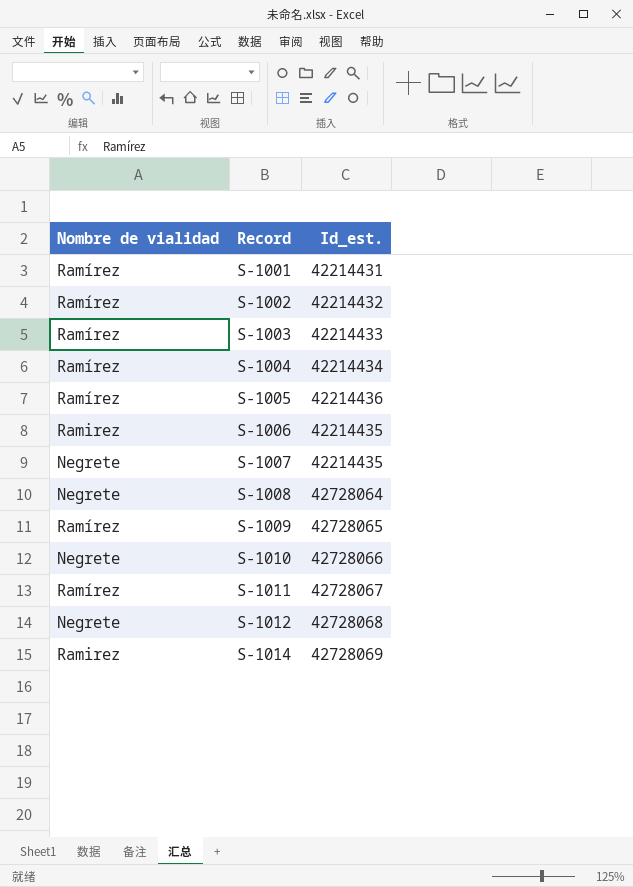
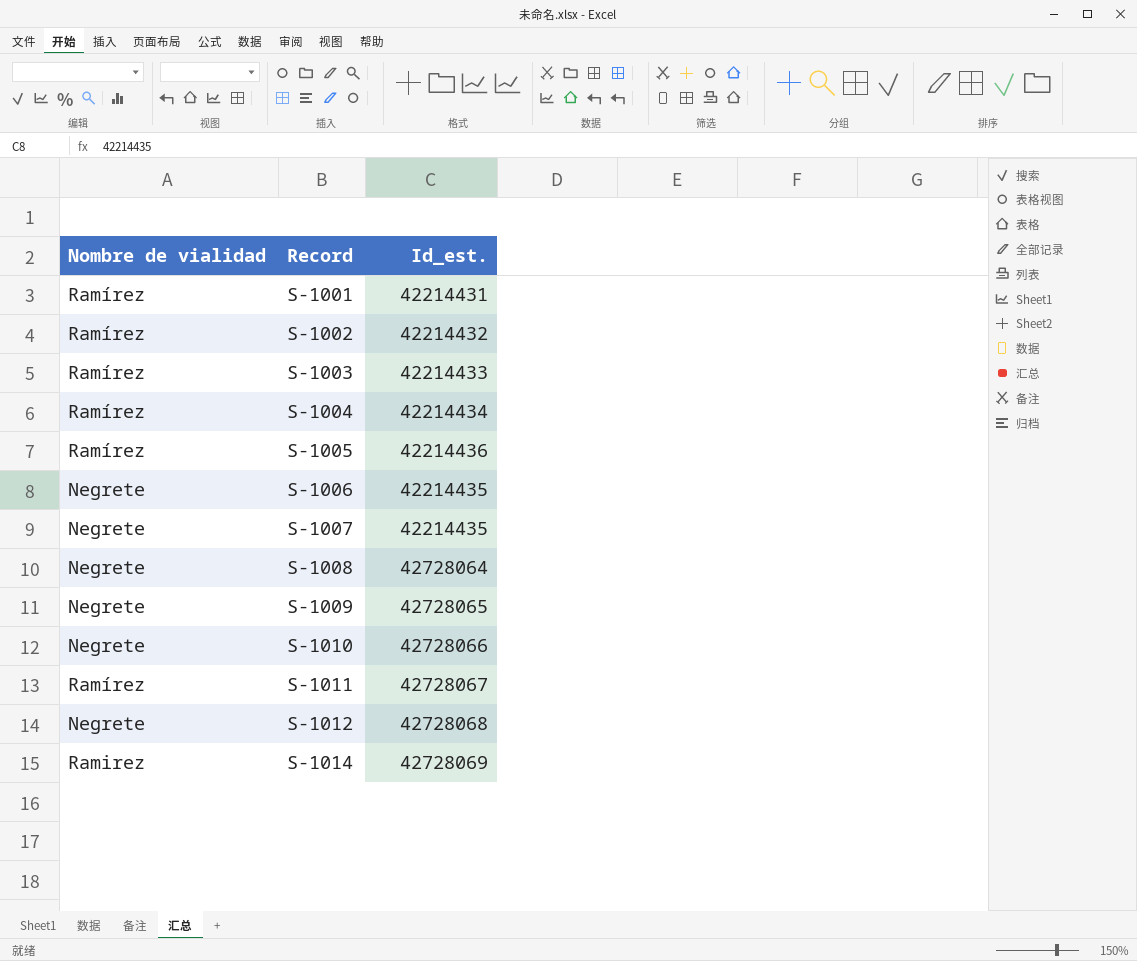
S-1006 | Nombre de vialidad: Ramirez -> Negrete
S-1009 | Nombre de vialidad: Ramírez -> Negrete

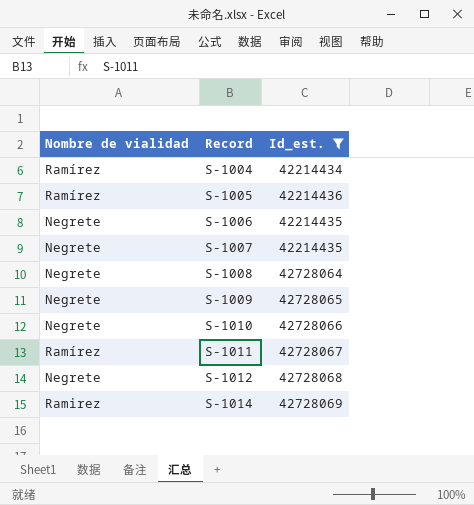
filter: none -> Id_est. >= 42214434

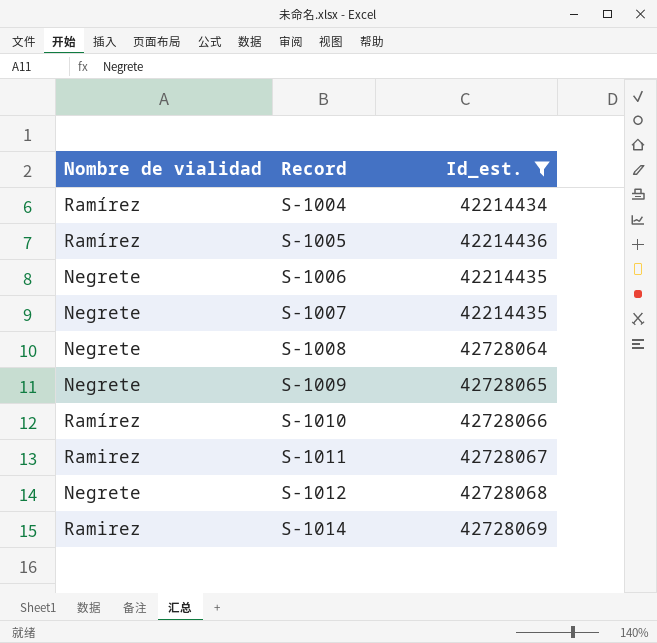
S-1010 | Nombre de vialidad: Negrete -> Ramírez
S-1011 | Nombre de vialidad: Ramírez -> Ramirez

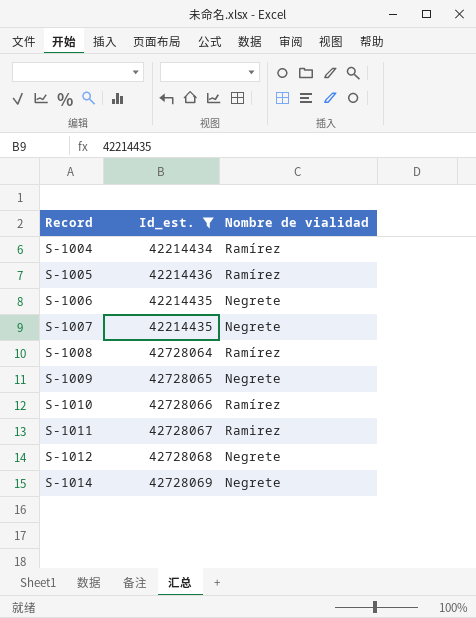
column Nombre de vialidad | position: 1 -> 3
S-1008 | Nombre de vialidad: Negrete -> Ramírez
S-1014 | Nombre de vialidad: Ramirez -> Negrete

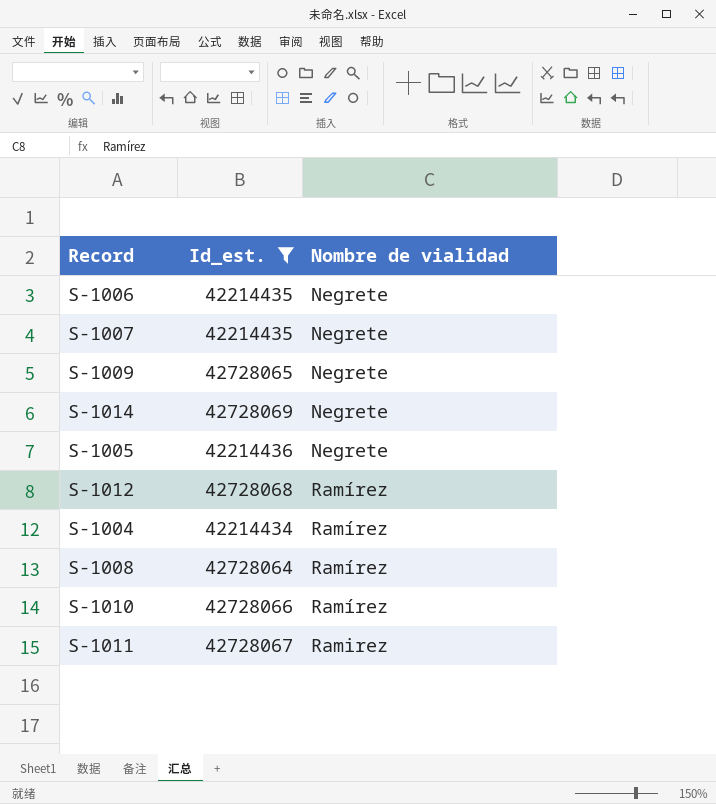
row order: Record ascending -> Nombre de vialidad ascending
S-1005 | Nombre de vialidad: Ramírez -> Negrete
S-1012 | Nombre de vialidad: Negrete -> Ramírez

